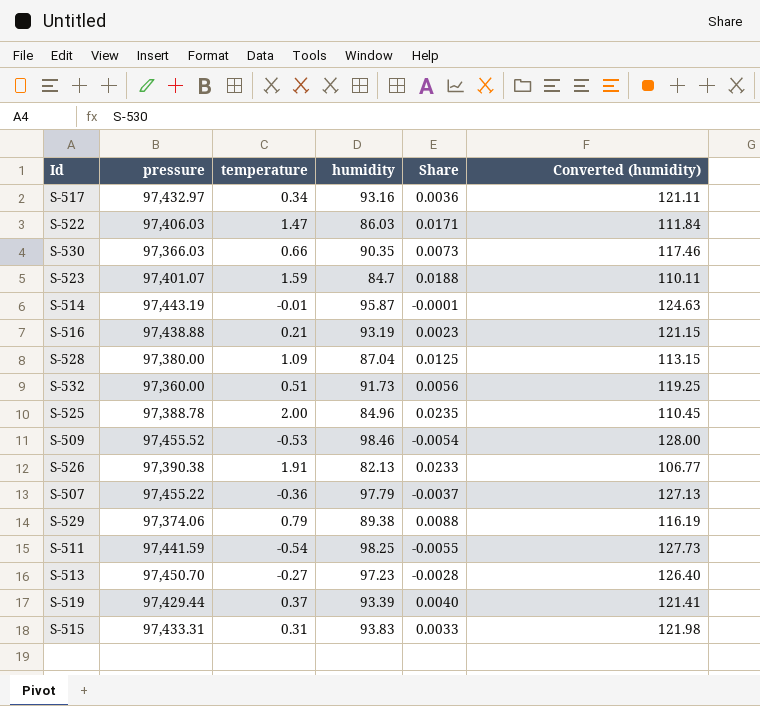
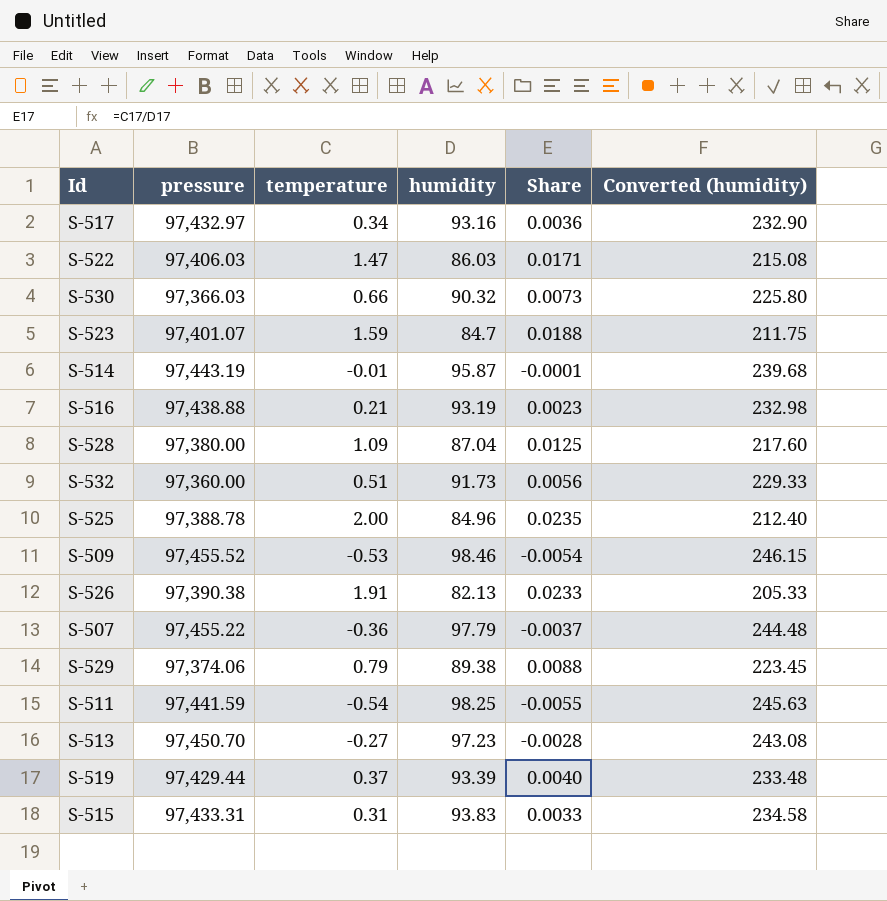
column Converted (humidity) | formula: [humidity] * 1.3 -> [humidity] * 2.5
S-530 | humidity: 90.35 -> 90.32

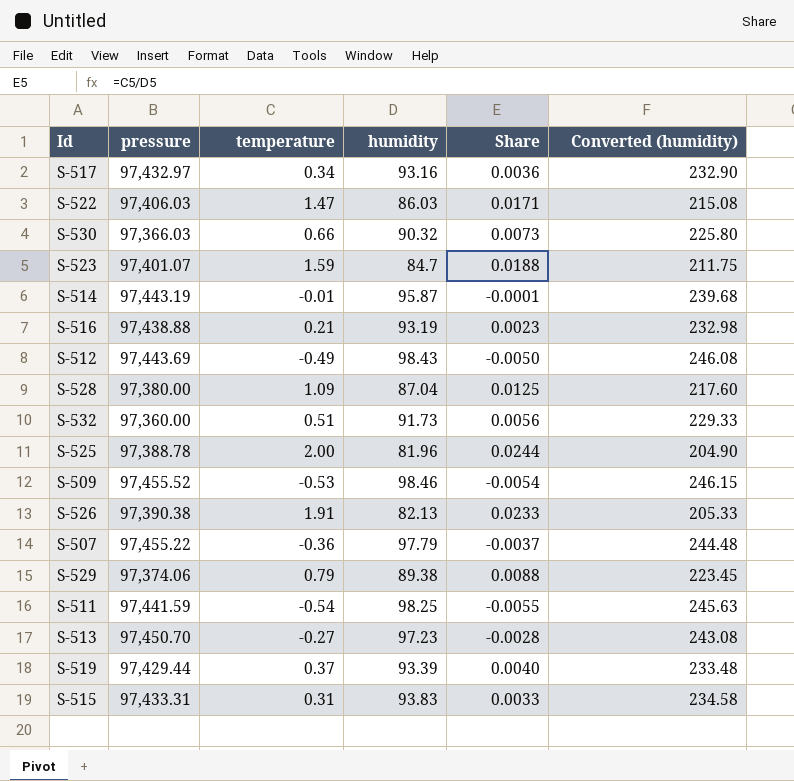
row S-512: none -> 97,443.69 | -0.49 | 98.43 | -0.0050 | 246.08
S-525 | humidity: 84.96 -> 81.96
S-525 | Share: 0.0235 -> 0.0244
S-525 | Converted (humidity): 212.40 -> 204.90

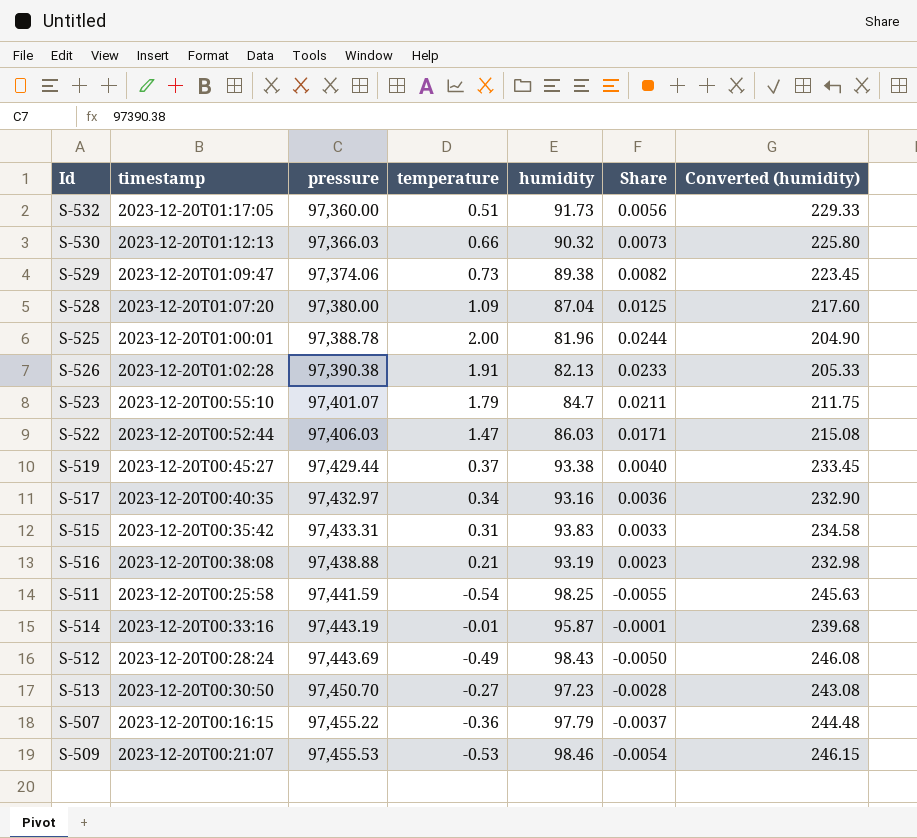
row order: none -> pressure ascending
column timestamp | position: none -> 2
S-529 | temperature: 0.79 -> 0.73
S-529 | Share: 0.0088 -> 0.0082
S-523 | temperature: 1.59 -> 1.79
S-523 | Share: 0.0188 -> 0.0211
S-519 | humidity: 93.39 -> 93.38
S-519 | Converted (humidity): 233.48 -> 233.45
S-509 | pressure: 97,455.52 -> 97,455.53

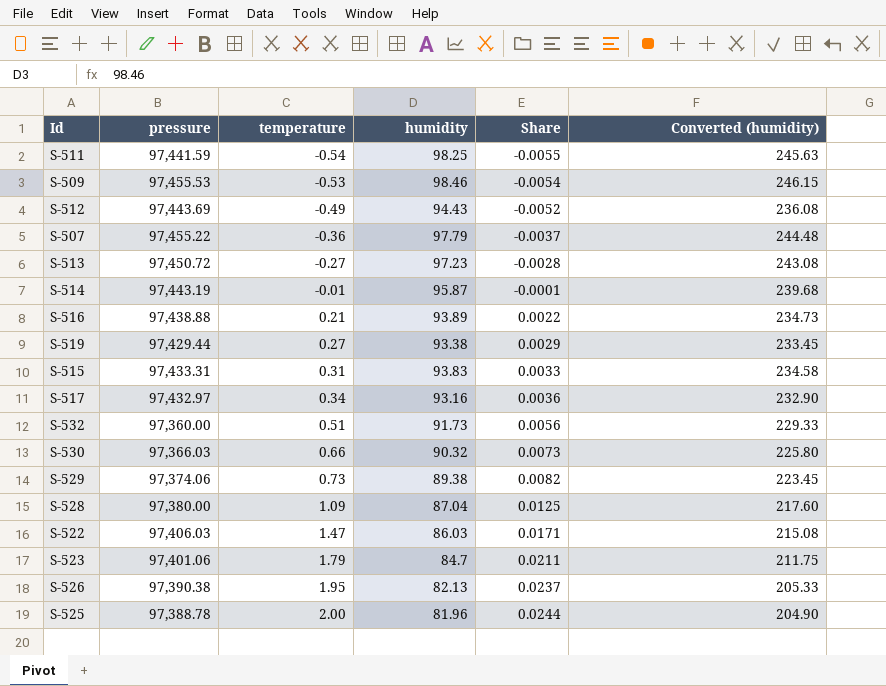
row order: pressure ascending -> temperature ascending
column timestamp | position: 2 -> none
S-512 | humidity: 98.43 -> 94.43
S-512 | Share: -0.0050 -> -0.0052
S-512 | Converted (humidity): 246.08 -> 236.08
S-513 | pressure: 97,450.70 -> 97,450.72
S-516 | humidity: 93.19 -> 93.89
S-516 | Share: 0.0023 -> 0.0022
S-516 | Converted (humidity): 232.98 -> 234.73
S-519 | temperature: 0.37 -> 0.27
S-519 | Share: 0.0040 -> 0.0029
S-523 | pressure: 97,401.07 -> 97,401.06
S-526 | temperature: 1.91 -> 1.95
S-526 | Share: 0.0233 -> 0.0237

